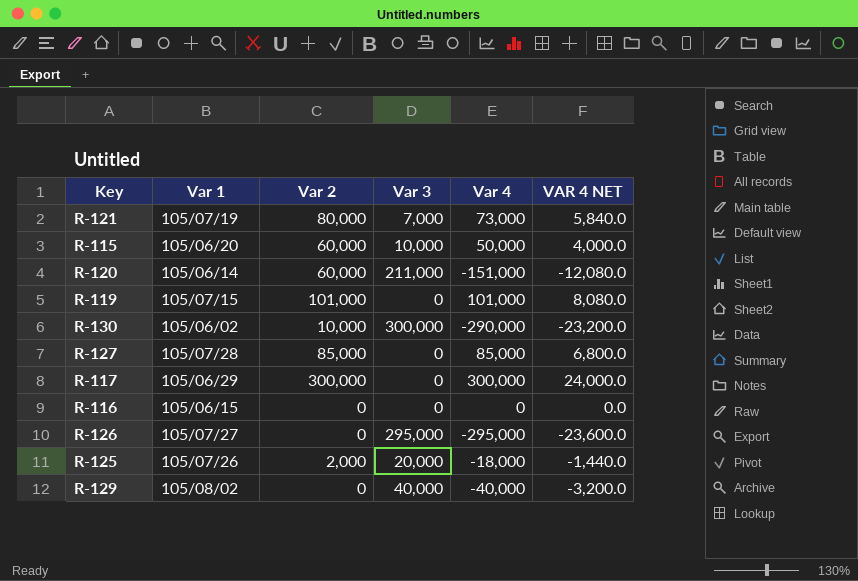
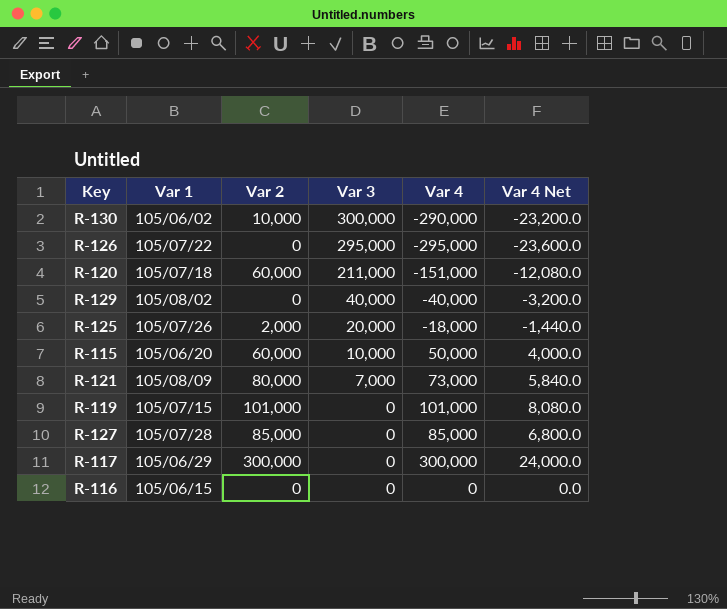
row order: none -> Var 3 descending
column name: VAR 4 NET -> Var 4 Net
R-126 | Var 1: 105/07/27 -> 105/07/22
R-120 | Var 1: 105/06/14 -> 105/07/18
R-121 | Var 1: 105/07/19 -> 105/08/09

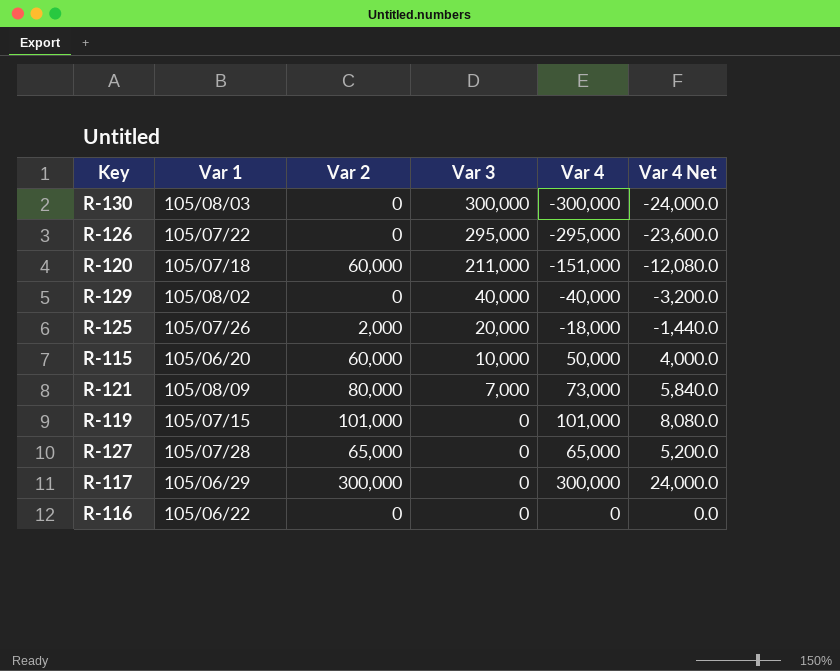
R-130 | Var 1: 105/06/02 -> 105/08/03
R-130 | Var 2: 10,000 -> 0
R-130 | Var 4: -290,000 -> -300,000
R-130 | Var 4 Net: -23,200.0 -> -24,000.0
R-127 | Var 2: 85,000 -> 65,000
R-127 | Var 4: 85,000 -> 65,000
R-127 | Var 4 Net: 6,800.0 -> 5,200.0
R-116 | Var 1: 105/06/15 -> 105/06/22

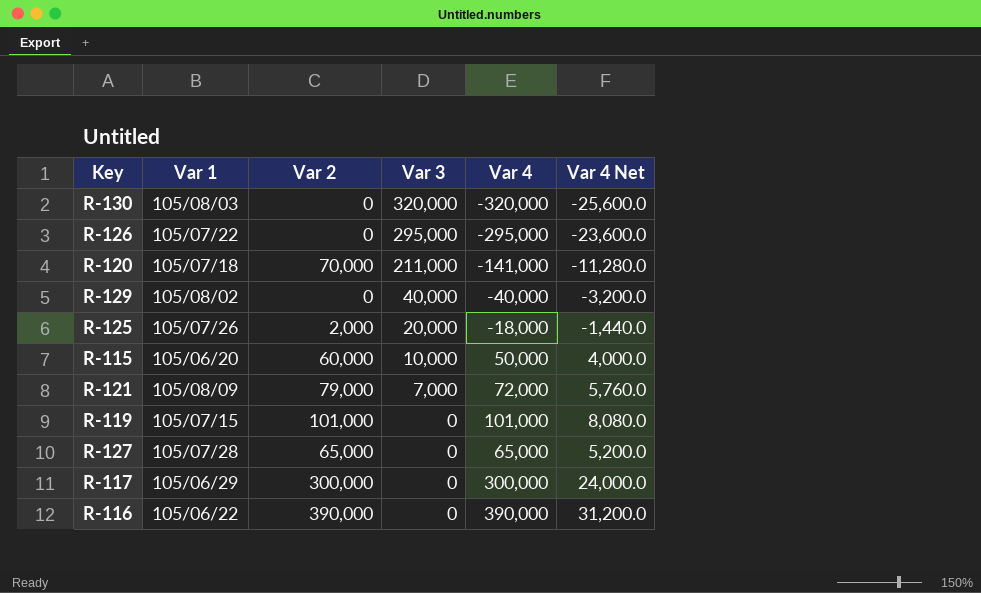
R-130 | Var 3: 300,000 -> 320,000
R-130 | Var 4: -300,000 -> -320,000
R-130 | Var 4 Net: -24,000.0 -> -25,600.0
R-120 | Var 2: 60,000 -> 70,000
R-120 | Var 4: -151,000 -> -141,000
R-120 | Var 4 Net: -12,080.0 -> -11,280.0
R-121 | Var 2: 80,000 -> 79,000
R-121 | Var 4: 73,000 -> 72,000
R-121 | Var 4 Net: 5,840.0 -> 5,760.0
R-116 | Var 2: 0 -> 390,000
R-116 | Var 4: 0 -> 390,000
R-116 | Var 4 Net: 0.0 -> 31,200.0

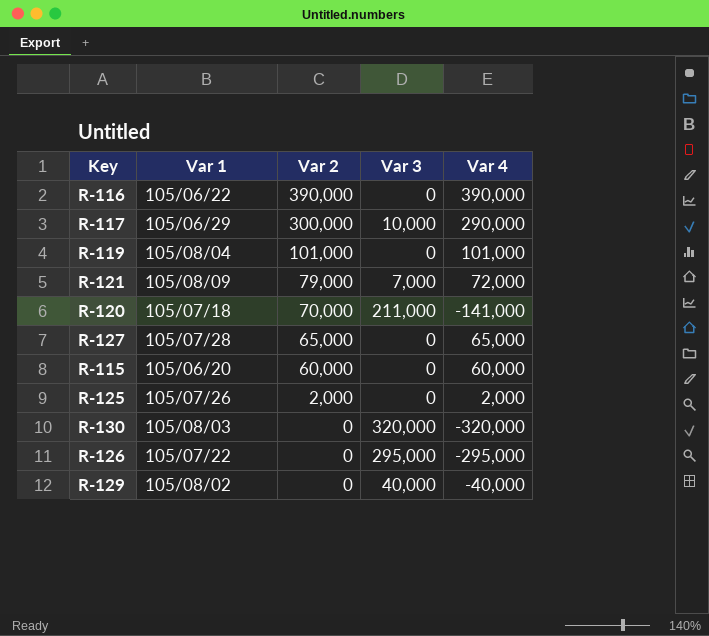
row order: Var 3 descending -> Var 2 descending
column Var 4 Net | formula: [Var 4] * 0.08 -> none
R-117 | Var 3: 0 -> 10,000
R-117 | Var 4: 300,000 -> 290,000
R-119 | Var 1: 105/07/15 -> 105/08/04
R-115 | Var 3: 10,000 -> 0
R-115 | Var 4: 50,000 -> 60,000
R-125 | Var 3: 20,000 -> 0
R-125 | Var 4: -18,000 -> 2,000

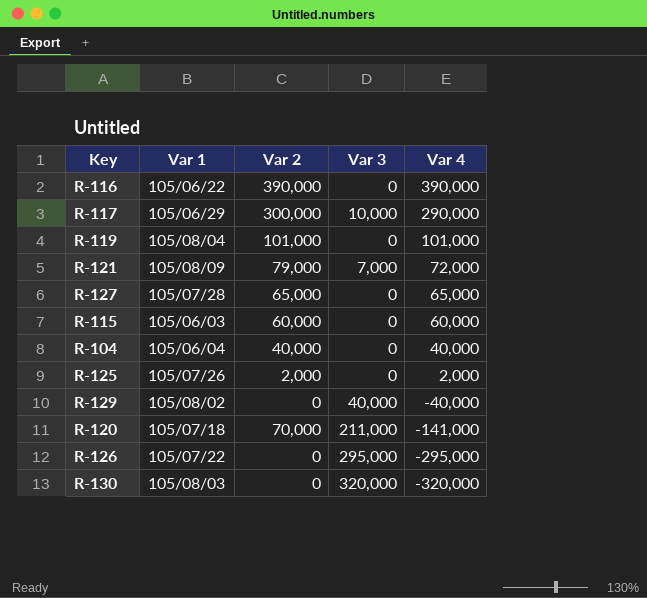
row order: Var 2 descending -> Var 4 descending
R-115 | Var 1: 105/06/20 -> 105/06/03
row R-104: none -> 105/06/04 | 40,000 | 0 | 40,000

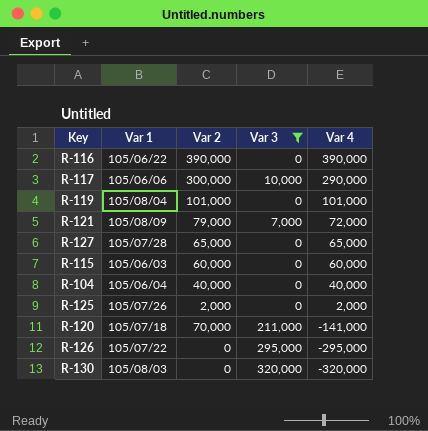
filter: none -> Var 3 != 40,000
R-117 | Var 1: 105/06/29 -> 105/06/06

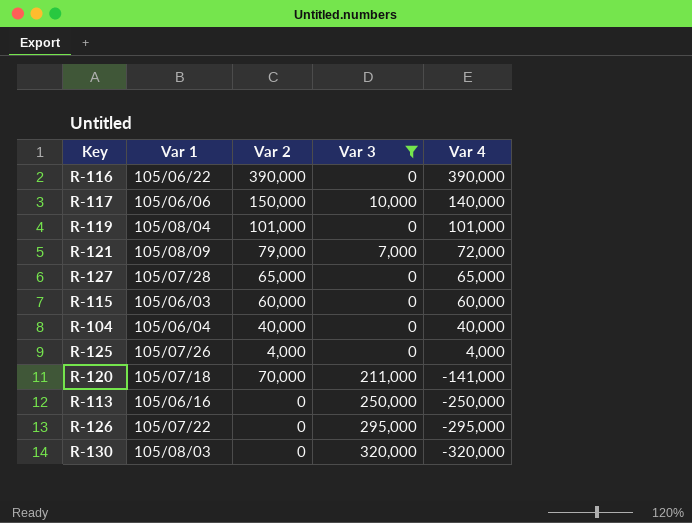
R-117 | Var 2: 300,000 -> 150,000
R-117 | Var 4: 290,000 -> 140,000
R-125 | Var 2: 2,000 -> 4,000
R-125 | Var 4: 2,000 -> 4,000
row R-113: none -> 105/06/16 | 0 | 250,000 | -250,000

